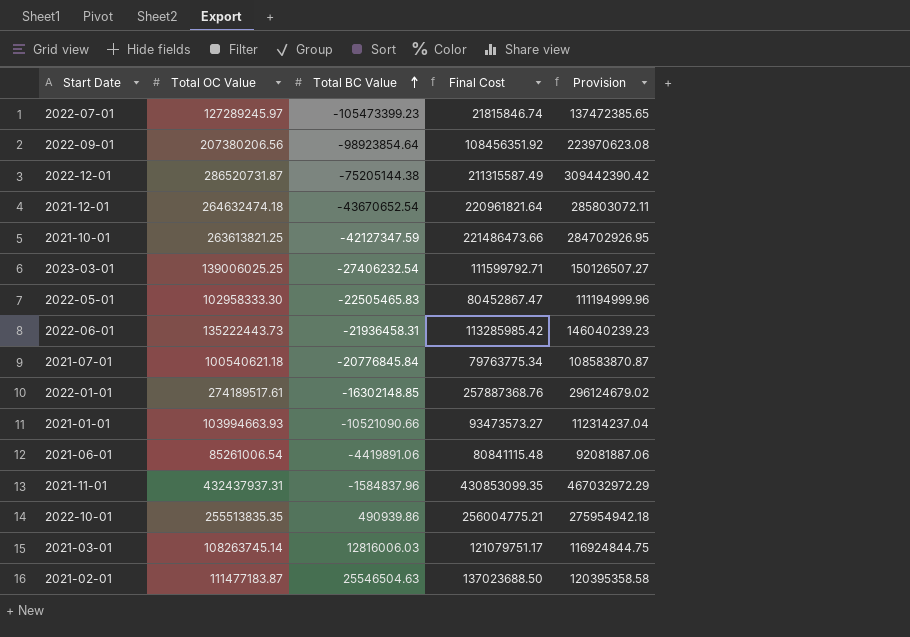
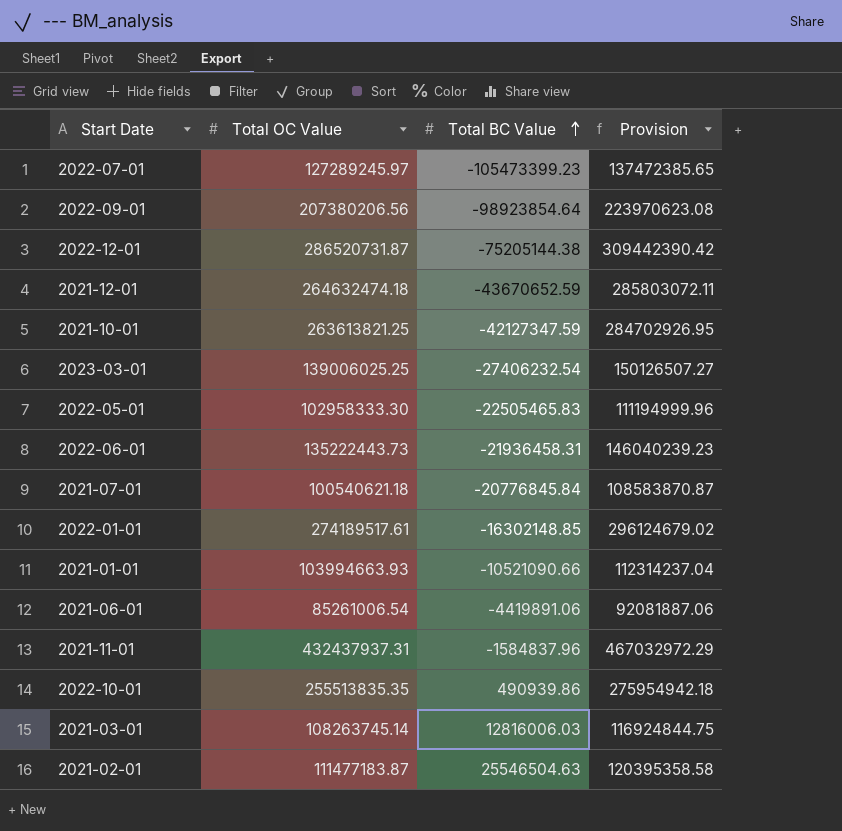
column Final Cost | formula: [Total OC Value] + [Total BC Value] -> none
2021-12-01 | Total BC Value: -43670652.54 -> -43670652.59

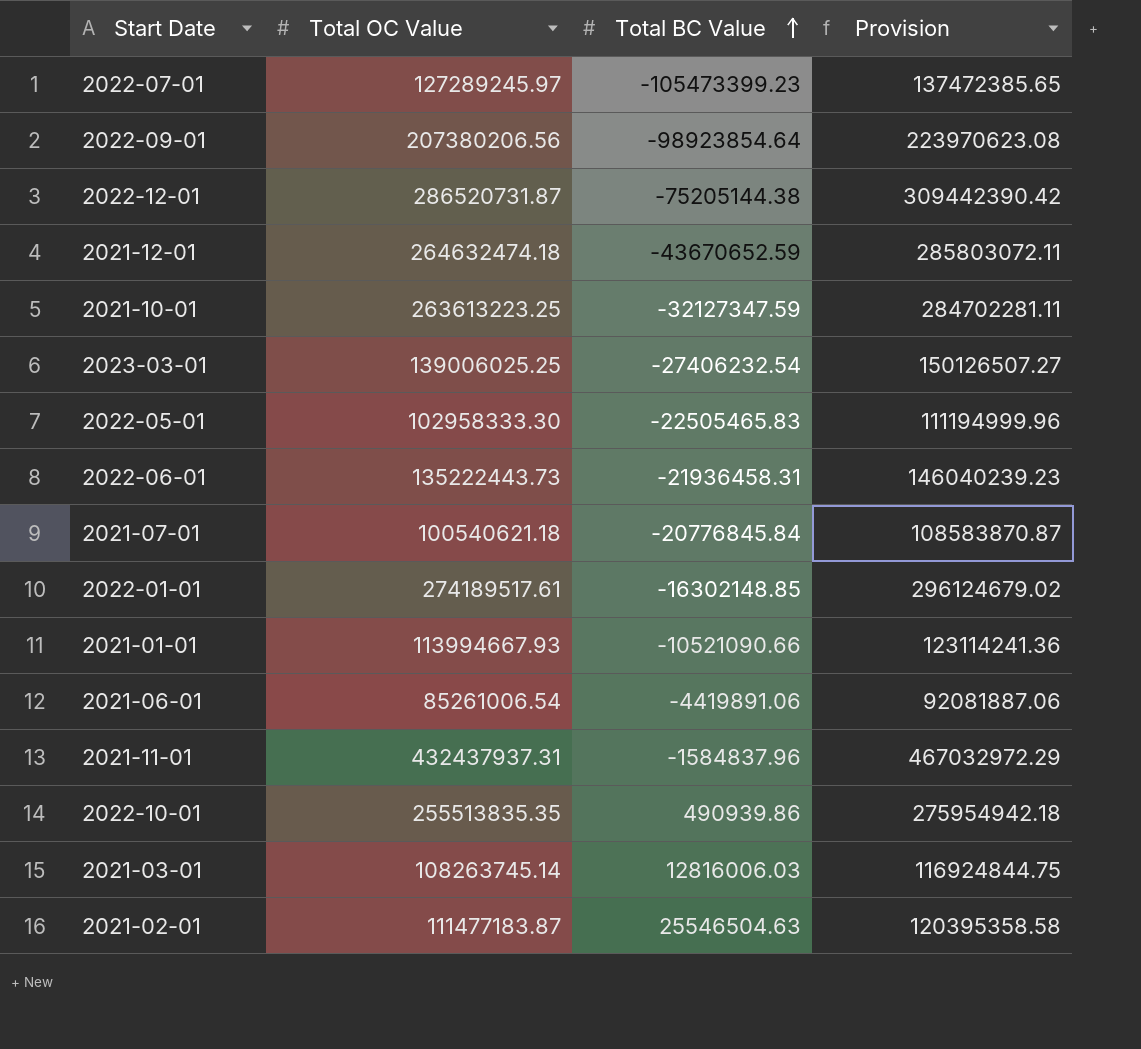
2021-10-01 | Total OC Value: 263613821.25 -> 263613223.25
2021-10-01 | Total BC Value: -42127347.59 -> -32127347.59
2021-10-01 | Provision: 284702926.95 -> 284702281.11
2021-01-01 | Total OC Value: 103994663.93 -> 113994667.93
2021-01-01 | Provision: 112314237.04 -> 123114241.36

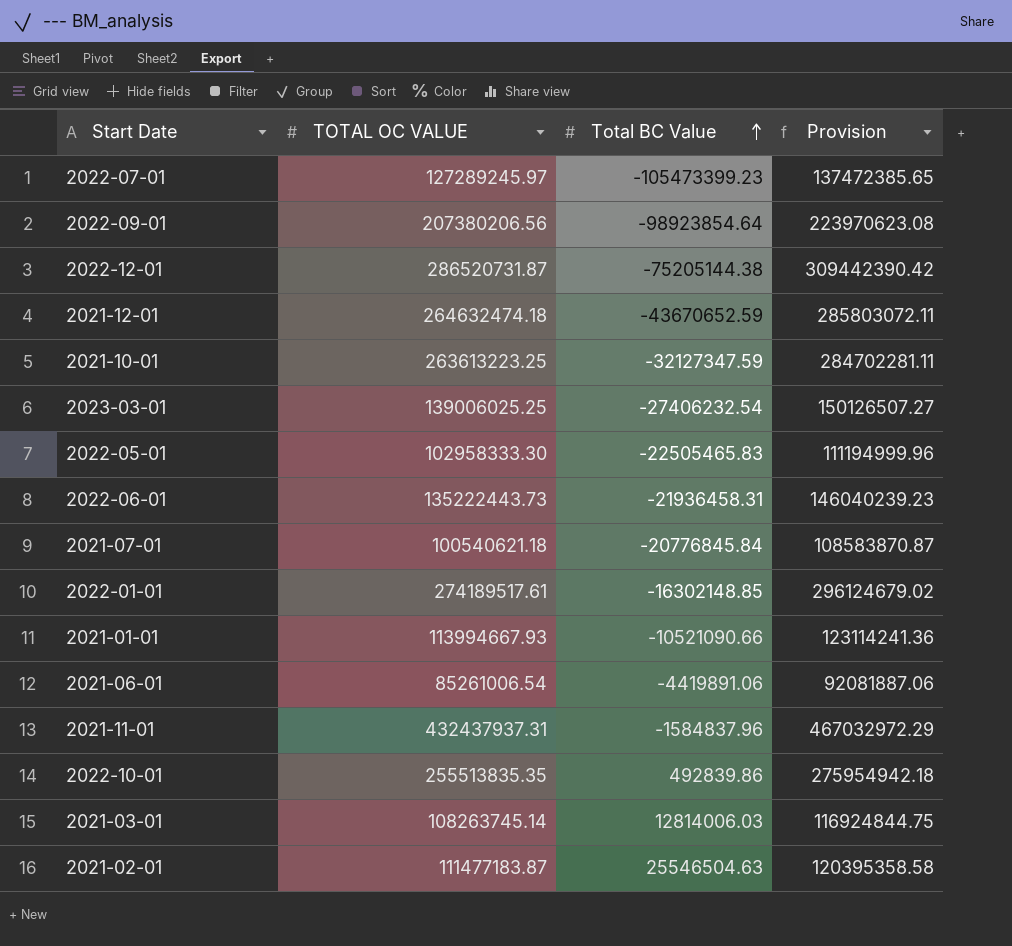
column name: Total OC Value -> TOTAL OC VALUE
2022-10-01 | Total BC Value: 490939.86 -> 492839.86
2021-03-01 | Total BC Value: 12816006.03 -> 12814006.03

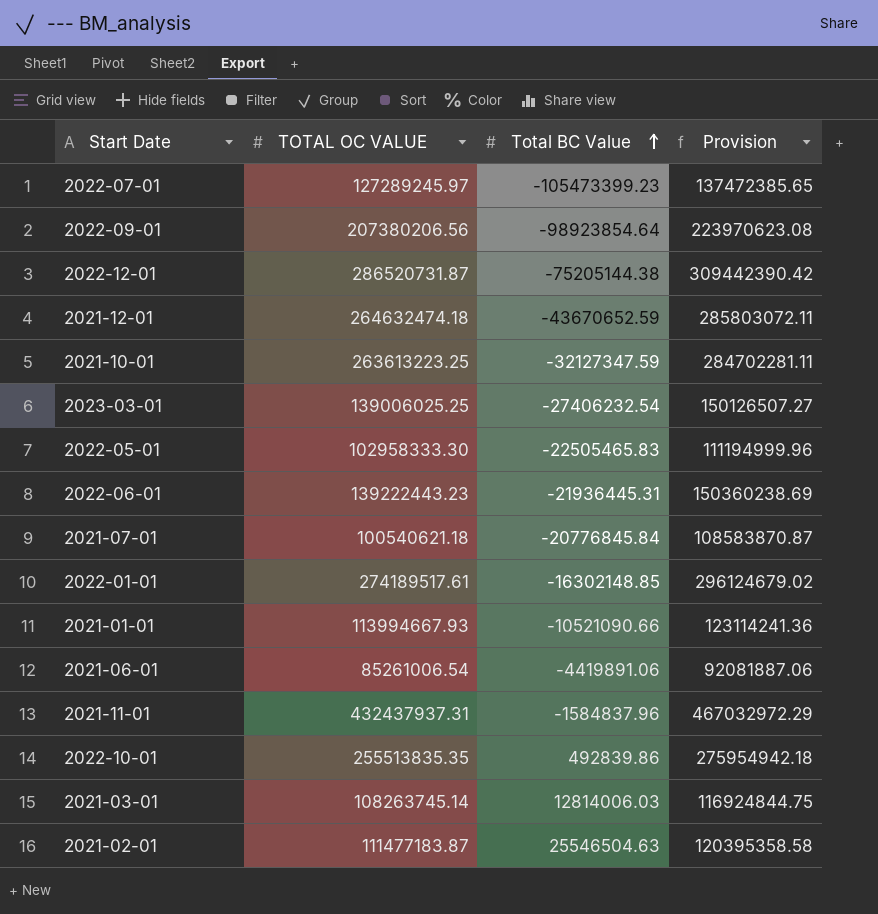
2022-06-01 | TOTAL OC VALUE: 135222443.73 -> 139222443.23
2022-06-01 | Total BC Value: -21936458.31 -> -21936445.31
2022-06-01 | Provision: 146040239.23 -> 150360238.69

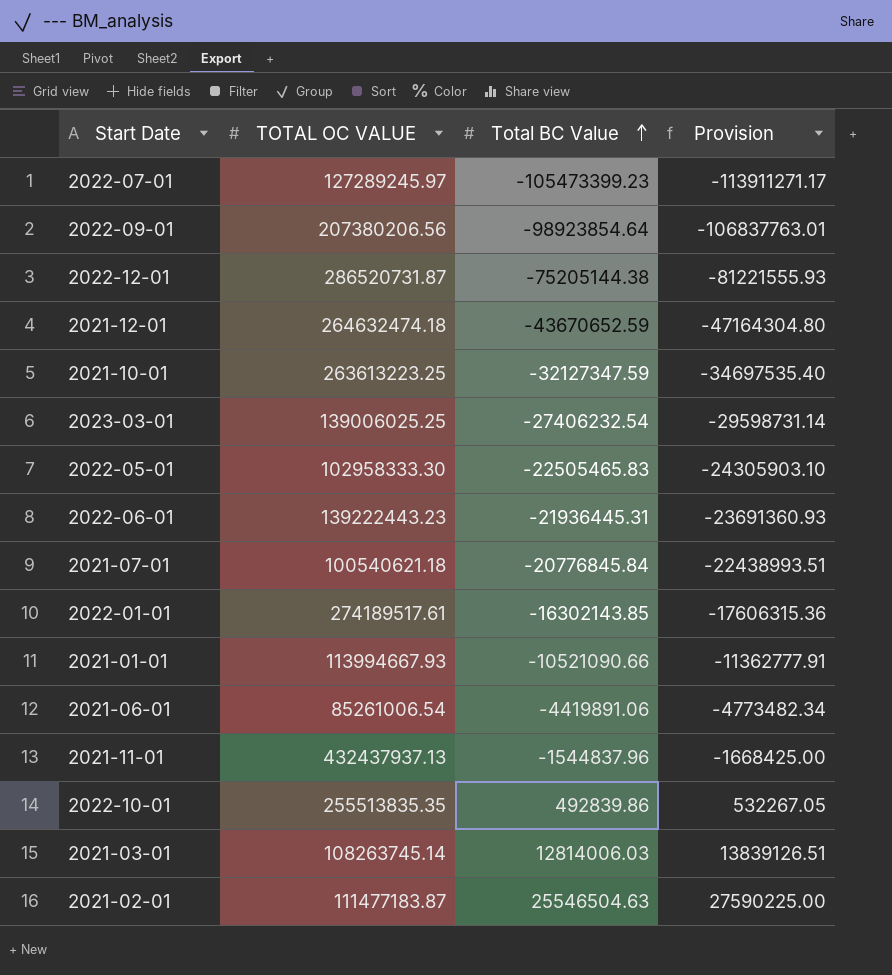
column Provision | formula: [TOTAL OC VALUE] * 1.08 -> [Total BC Value] * 1.08
2022-01-01 | Total BC Value: -16302148.85 -> -16302143.85
2021-11-01 | TOTAL OC VALUE: 432437937.31 -> 432437937.13
2021-11-01 | Total BC Value: -1584837.96 -> -1544837.96

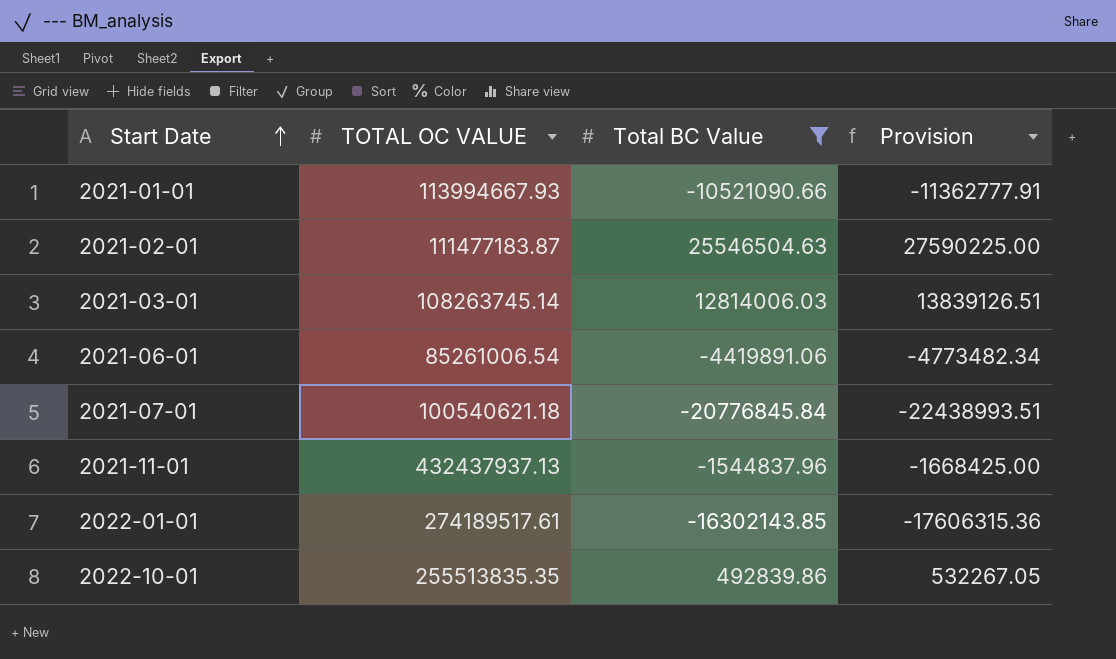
filter: none -> Total BC Value >= -20776845.84
row order: Total BC Value ascending -> Start Date ascending

